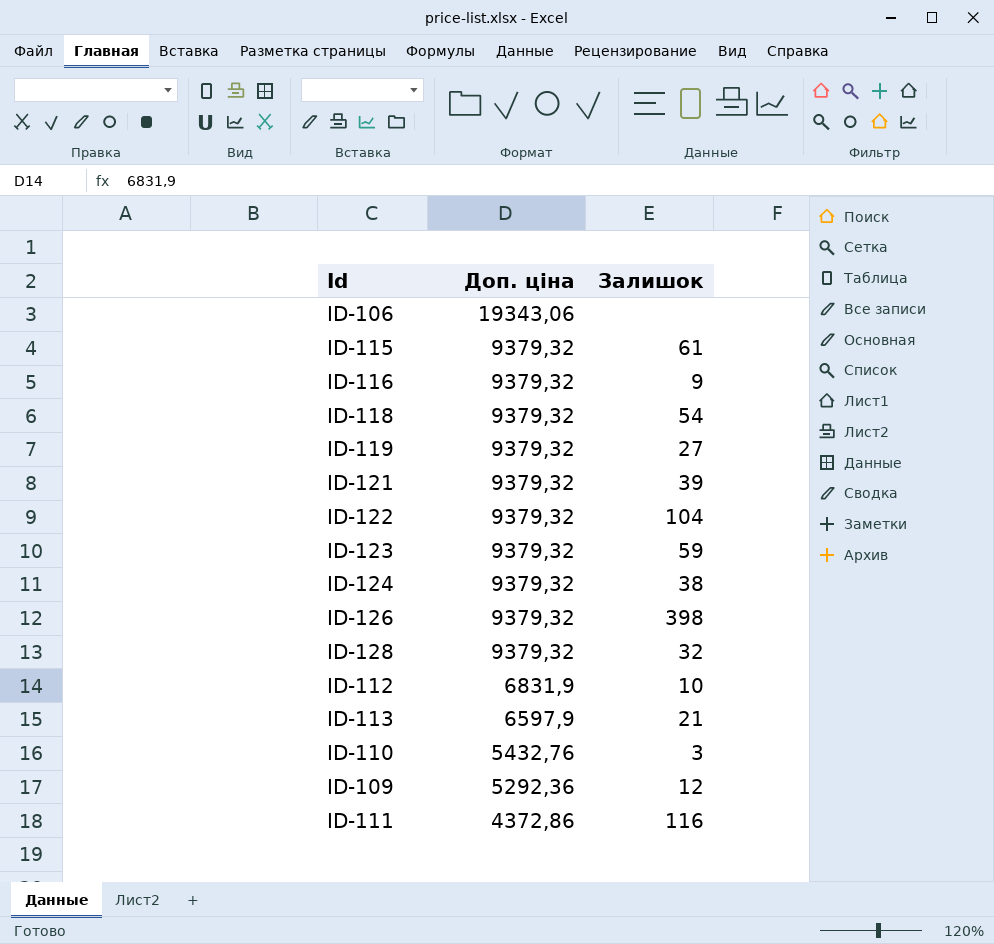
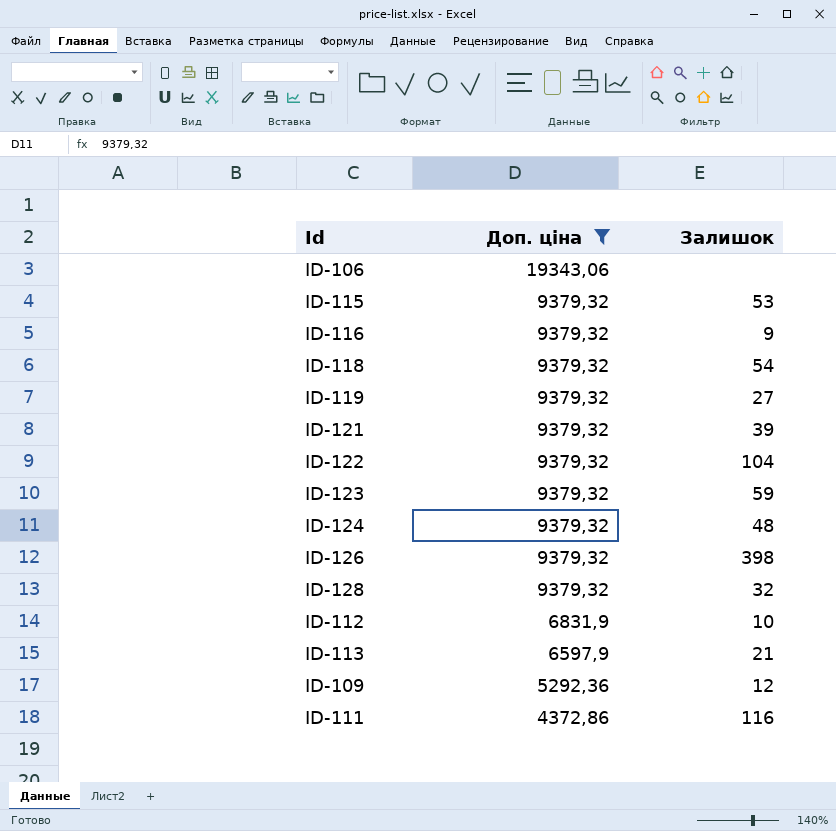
filter: none -> Доп. ціна != 5432,76
ID-115 | Залишок: 61 -> 53
ID-124 | Залишок: 38 -> 48

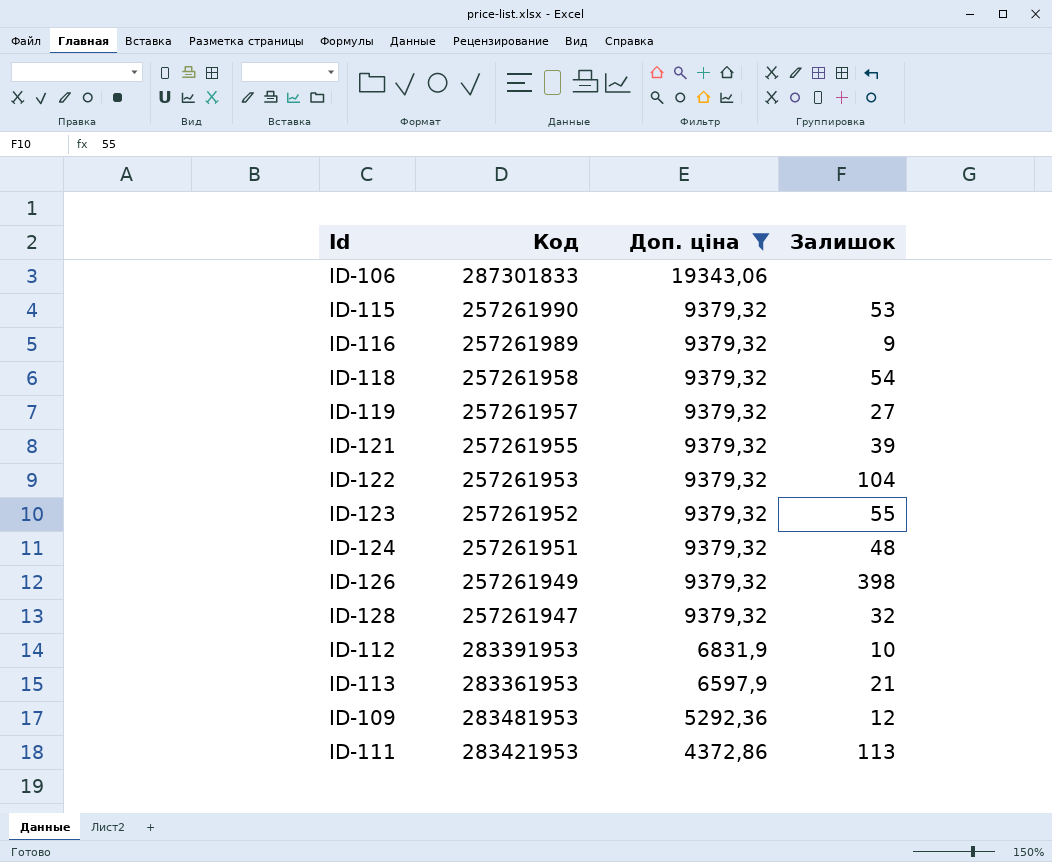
column Код | position: none -> 2
ID-123 | Залишок: 59 -> 55
ID-111 | Залишок: 116 -> 113

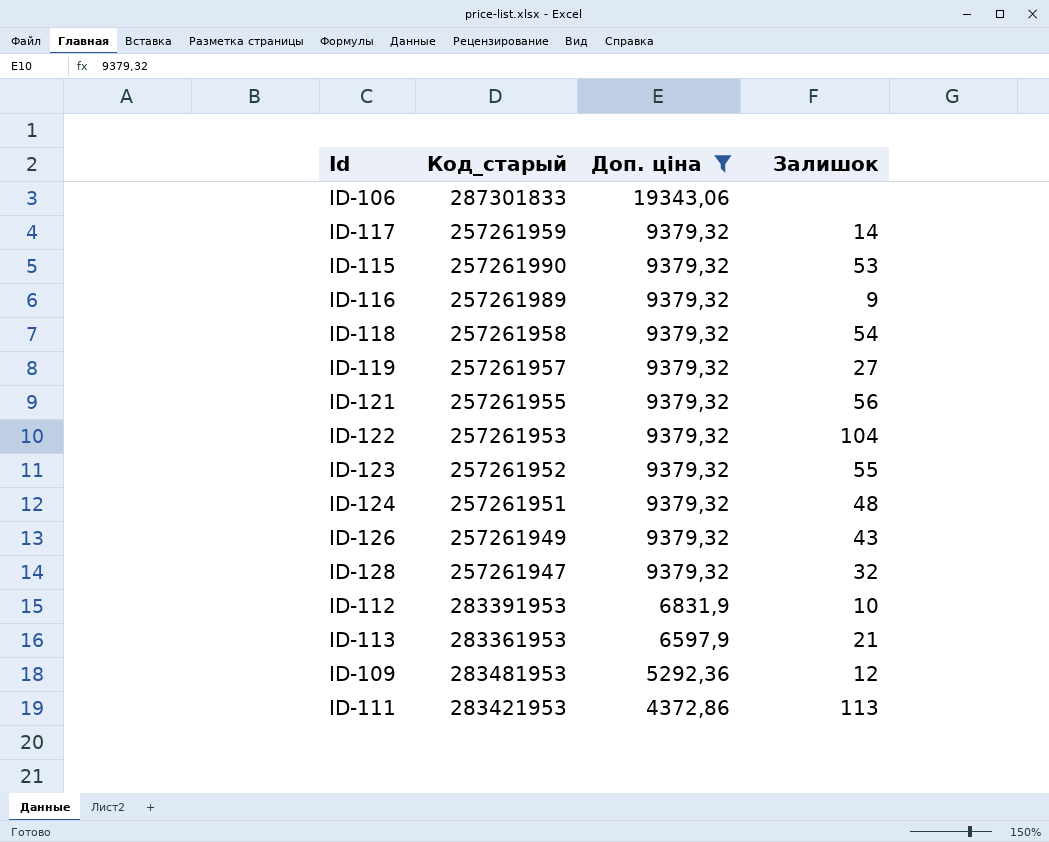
column name: Код -> Код_старый
row ID-117: none -> 257261959 | 9379,32 | 14
ID-121 | Залишок: 39 -> 56
ID-126 | Залишок: 398 -> 43

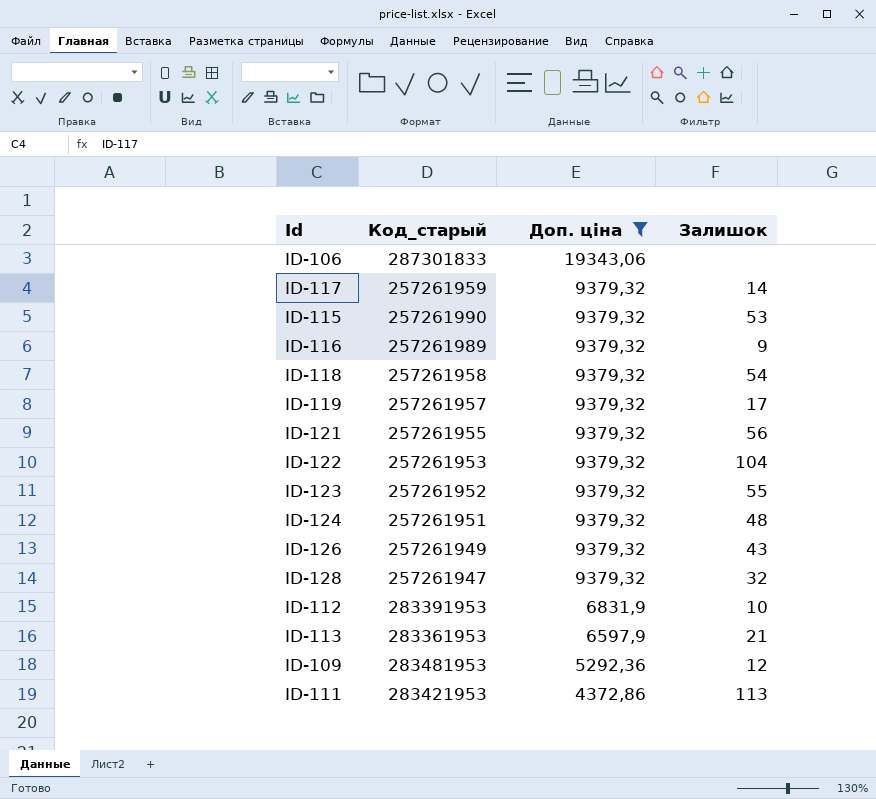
ID-119 | Залишок: 27 -> 17

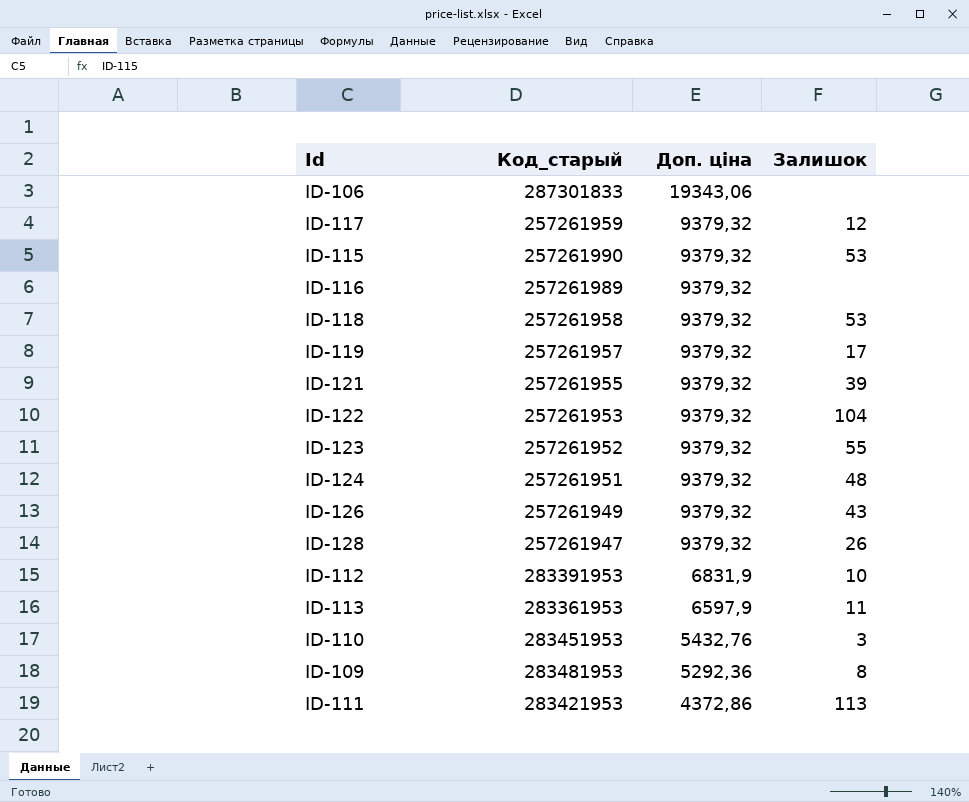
filter: Доп. ціна != 5432,76 -> none
ID-117 | Залишок: 14 -> 12
ID-116 | Залишок: 9 -> none
ID-118 | Залишок: 54 -> 53
ID-121 | Залишок: 56 -> 39
ID-128 | Залишок: 32 -> 26
ID-113 | Залишок: 21 -> 11
ID-109 | Залишок: 12 -> 8

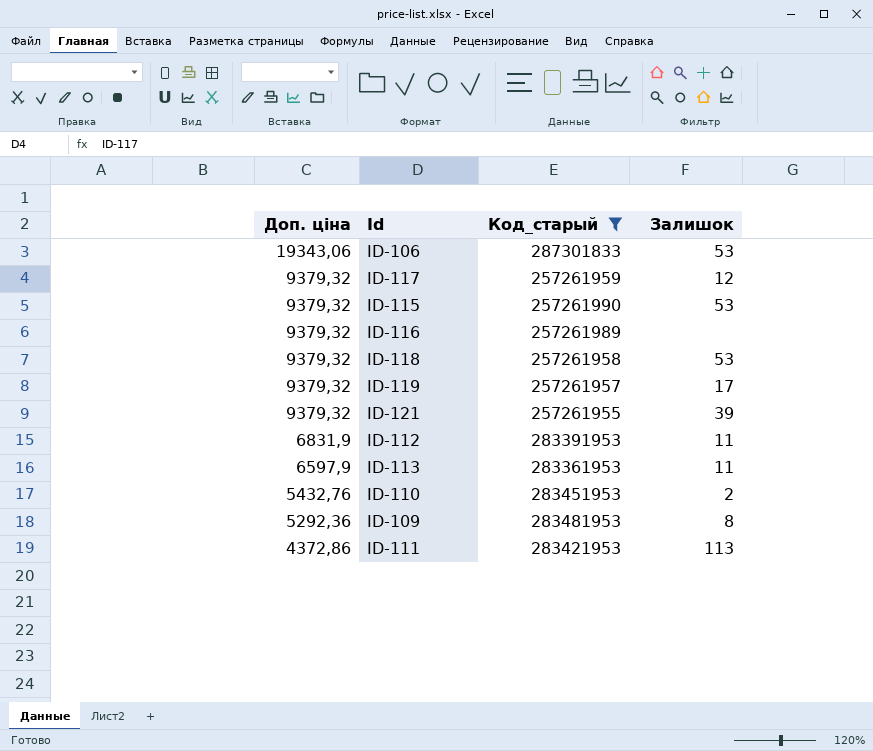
filter: none -> Код_старый >= 257261955
column Доп. ціна | position: 3 -> 1
ID-106 | Залишок: none -> 53
ID-112 | Залишок: 10 -> 11
ID-110 | Залишок: 3 -> 2

